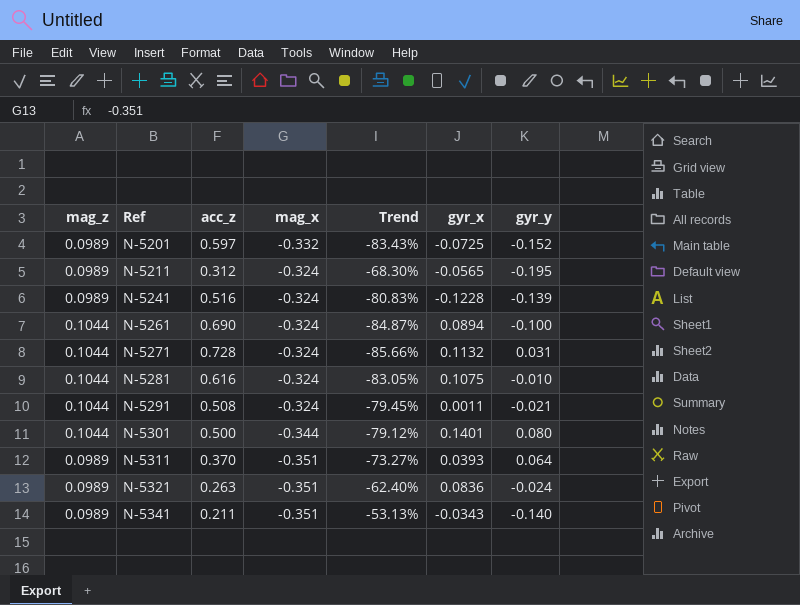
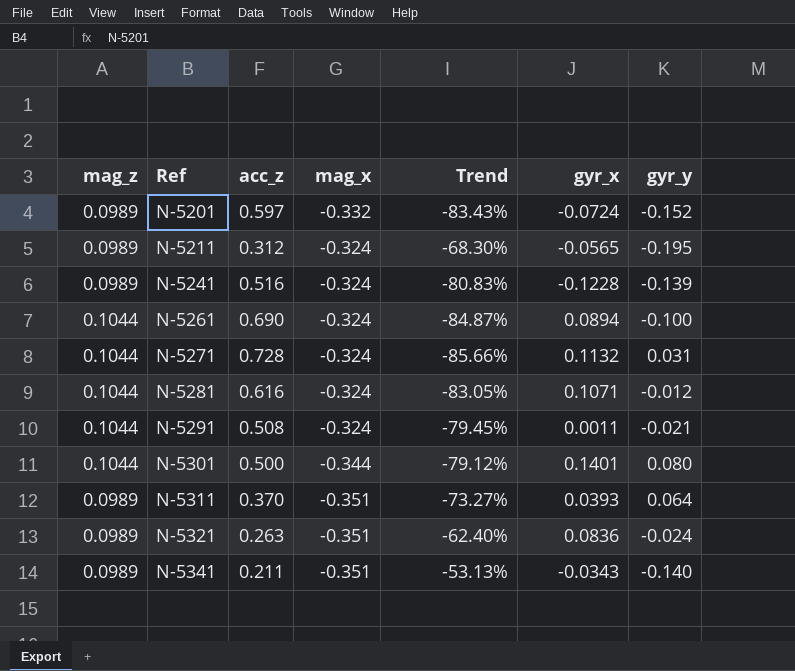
N-5201 | gyr_x: -0.0725 -> -0.0724
N-5281 | gyr_x: 0.1075 -> 0.1071
N-5281 | gyr_y: -0.010 -> -0.012

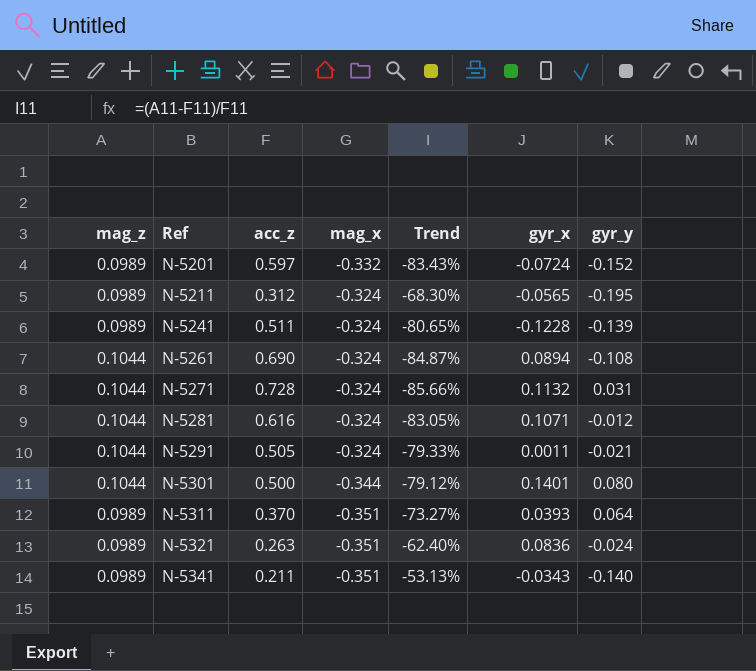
N-5241 | acc_z: 0.516 -> 0.511
N-5241 | Trend: -80.83% -> -80.65%
N-5261 | gyr_y: -0.100 -> -0.108
N-5291 | acc_z: 0.508 -> 0.505
N-5291 | Trend: -79.45% -> -79.33%

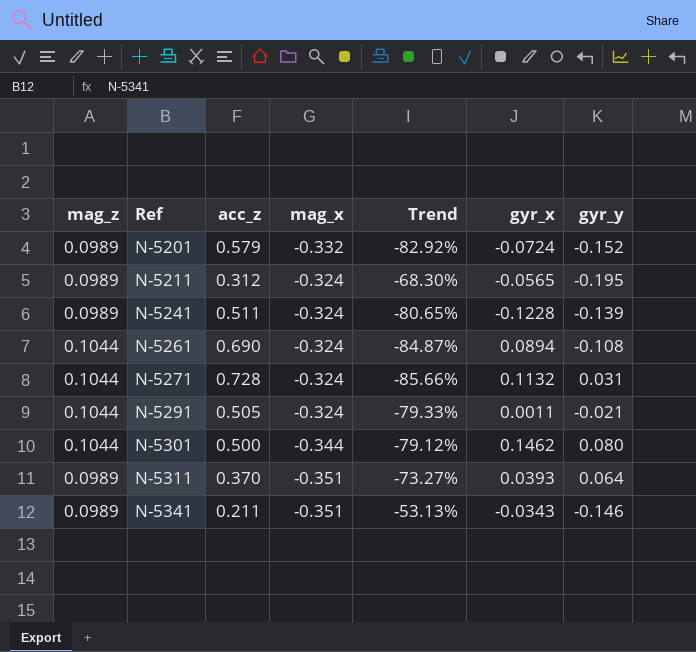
row N-5281: 0.1044 | 0.616 | -0.324 | -83.05% | 0.1071 | -0.012 -> none
row N-5321: 0.0989 | 0.263 | -0.351 | -62.40% | 0.0836 | -0.024 -> none
N-5201 | acc_z: 0.597 -> 0.579
N-5201 | Trend: -83.43% -> -82.92%
N-5301 | gyr_x: 0.1401 -> 0.1462
N-5341 | gyr_y: -0.140 -> -0.146

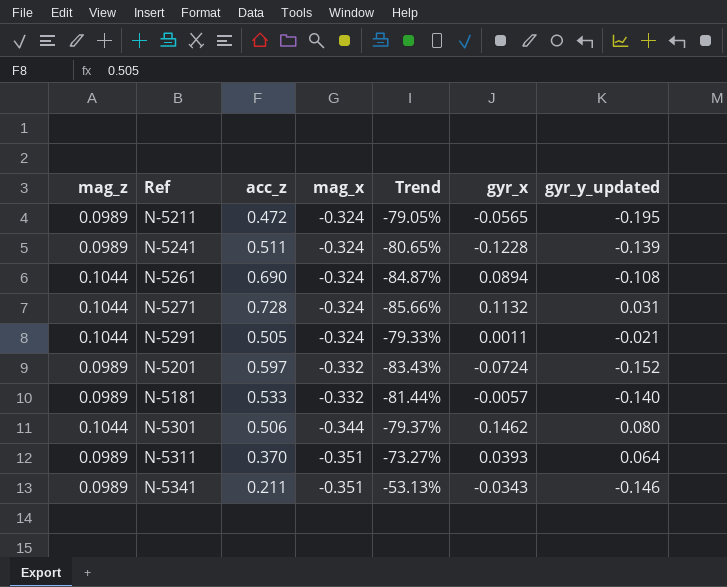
row order: Ref ascending -> mag_x descending
column name: gyr_y -> gyr_y_updated
N-5211 | acc_z: 0.312 -> 0.472
N-5211 | Trend: -68.30% -> -79.05%
N-5201 | acc_z: 0.579 -> 0.597
N-5201 | Trend: -82.92% -> -83.43%
row N-5181: none -> 0.0989 | 0.533 | -0.332 | -81.44% | -0.0057 | -0.140
N-5301 | acc_z: 0.500 -> 0.506
N-5301 | Trend: -79.12% -> -79.37%

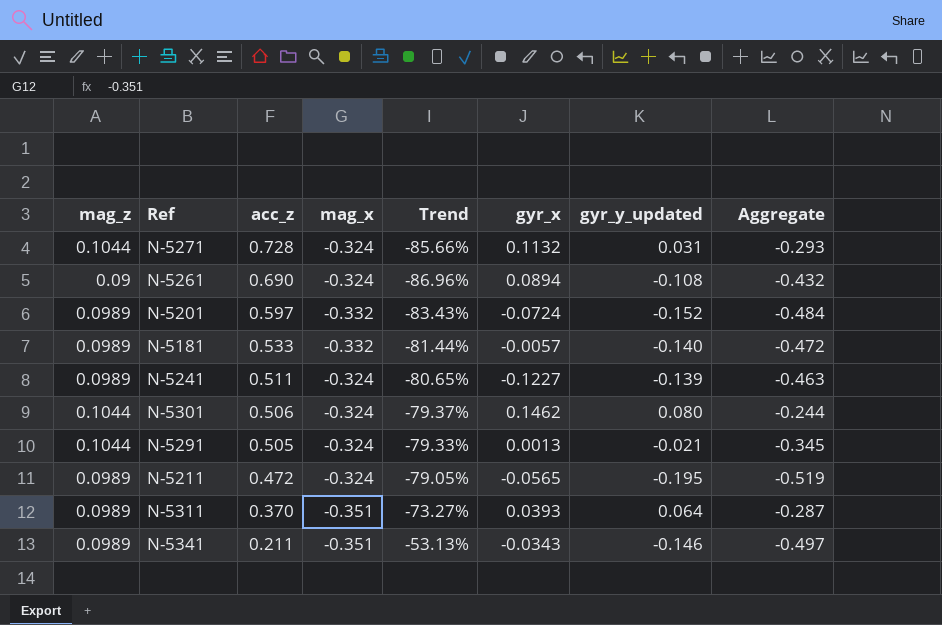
row order: mag_x descending -> acc_z descending
column Aggregate | formula: none -> [mag_x] + [gyr_y_updated]
N-5261 | mag_z: 0.1044 -> 0.09
N-5261 | Trend: -84.87% -> -86.96%
N-5241 | gyr_x: -0.1228 -> -0.1227
N-5301 | mag_x: -0.344 -> -0.324
N-5291 | gyr_x: 0.0011 -> 0.0013

